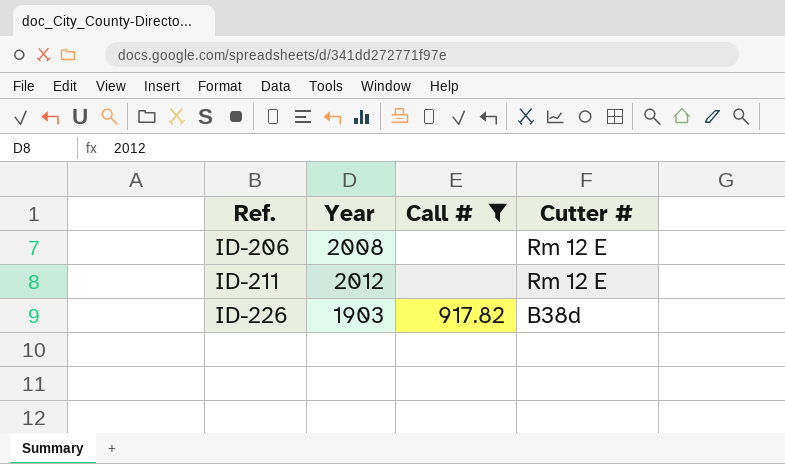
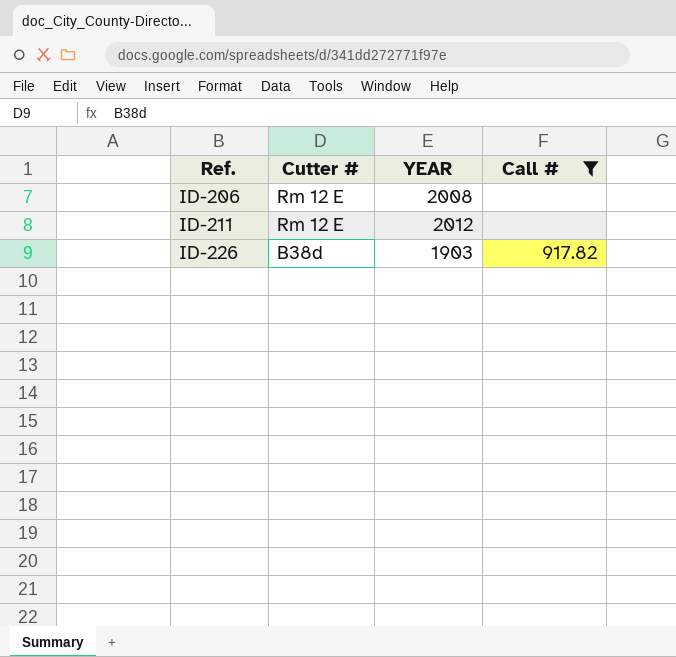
column Cutter # | position: 4 -> 2
column name: Year -> YEAR

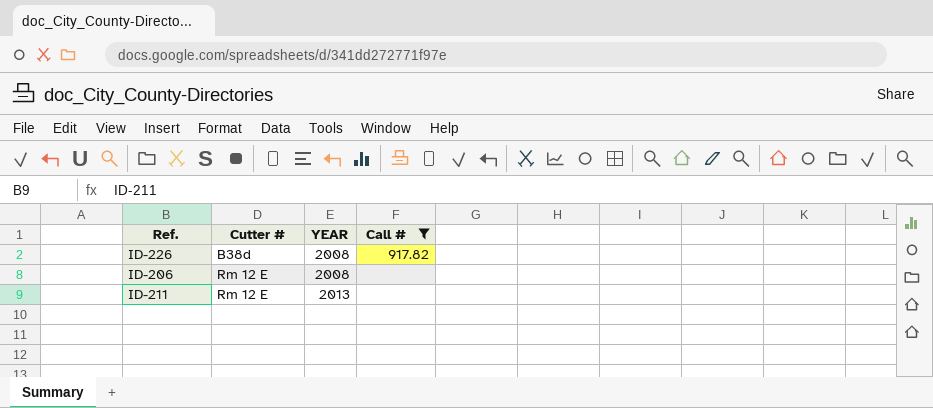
row order: Ref. ascending -> Cutter # ascending
ID-226 | YEAR: 1903 -> 2008
ID-211 | YEAR: 2012 -> 2013

